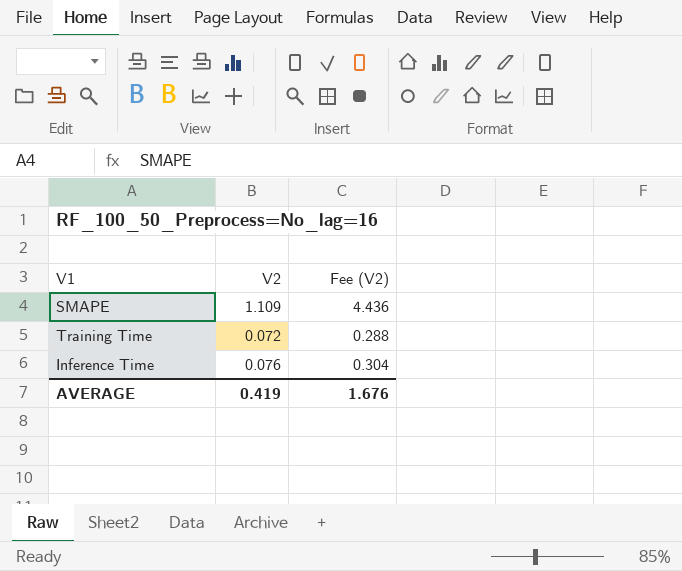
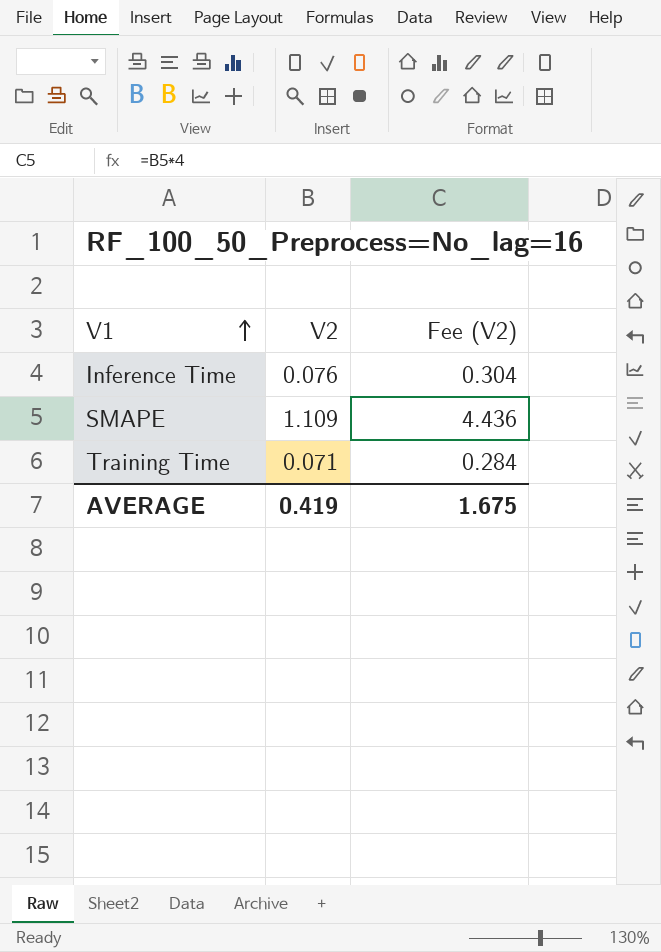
row order: none -> V1 ascending
Training Time | V2: 0.072 -> 0.071
Training Time | Fee (V2): 0.288 -> 0.284
AVERAGE | Fee (V2): 1.676 -> 1.675

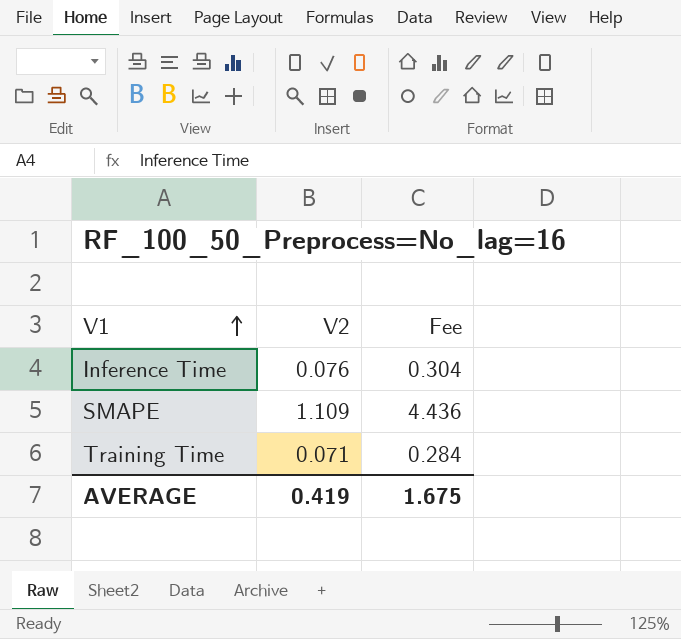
column name: Fee (V2) -> Fee

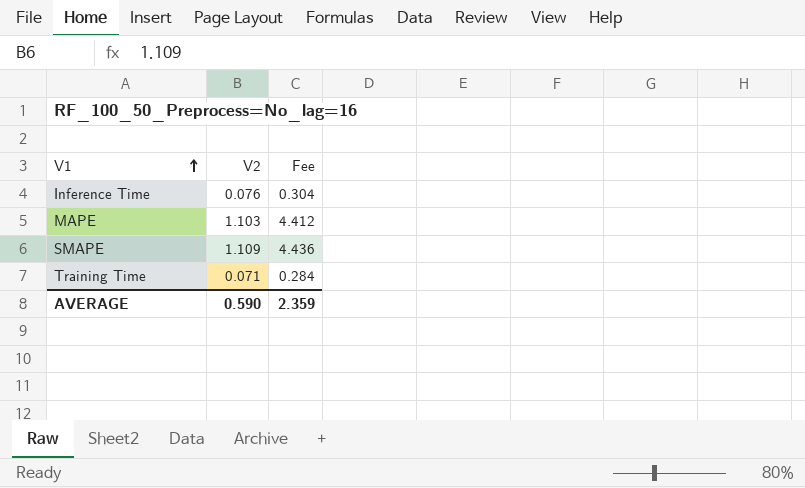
row MAPE: none -> 1.103 | 4.412
AVERAGE | V2: 0.419 -> 0.590
AVERAGE | Fee: 1.675 -> 2.359

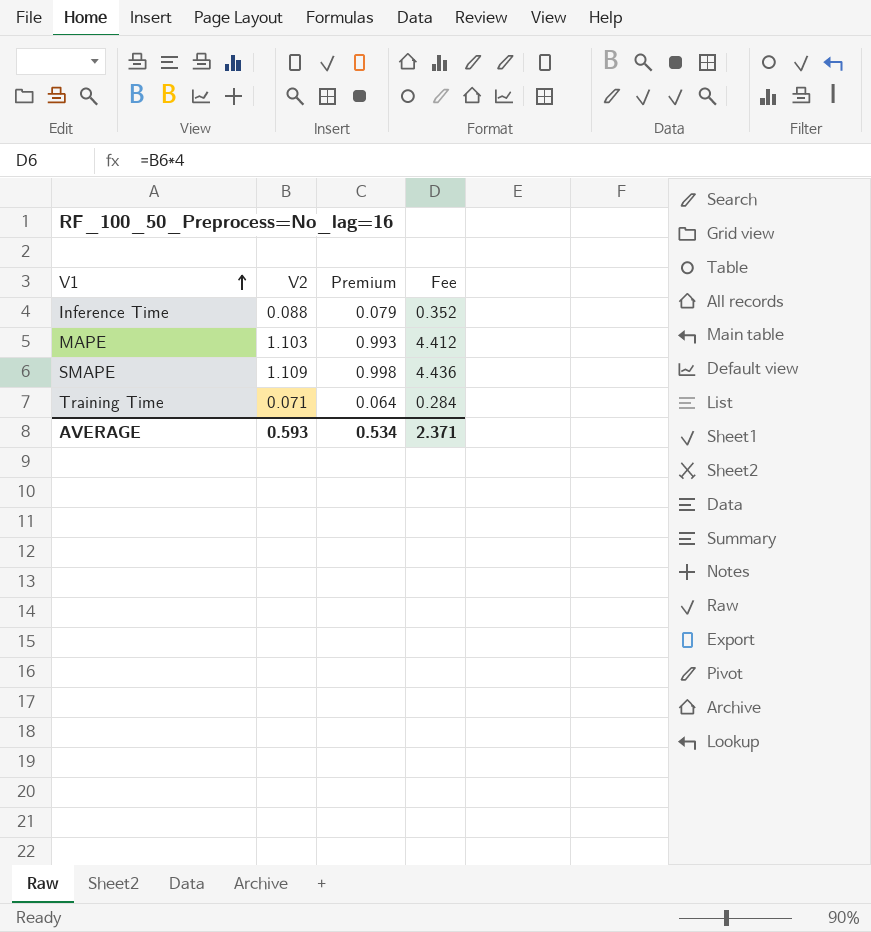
column Premium | formula: none -> [V2] * 0.9
Inference Time | V2: 0.076 -> 0.088
Inference Time | Fee: 0.304 -> 0.352
AVERAGE | V2: 0.590 -> 0.593
AVERAGE | Fee: 2.359 -> 2.371

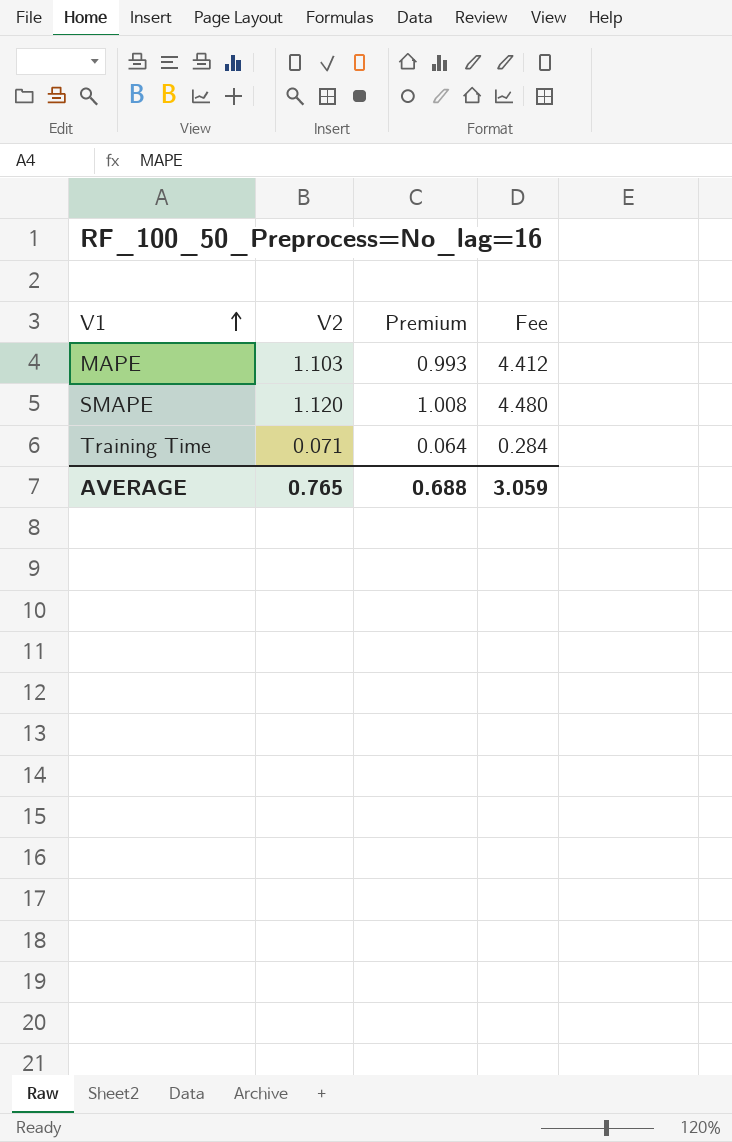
row Inference Time: 0.088 | 0.079 | 0.352 -> none
SMAPE | V2: 1.109 -> 1.120
SMAPE | Premium: 0.998 -> 1.008
SMAPE | Fee: 4.436 -> 4.480
AVERAGE | V2: 0.593 -> 0.765
AVERAGE | Premium: 0.534 -> 0.688
AVERAGE | Fee: 2.371 -> 3.059

